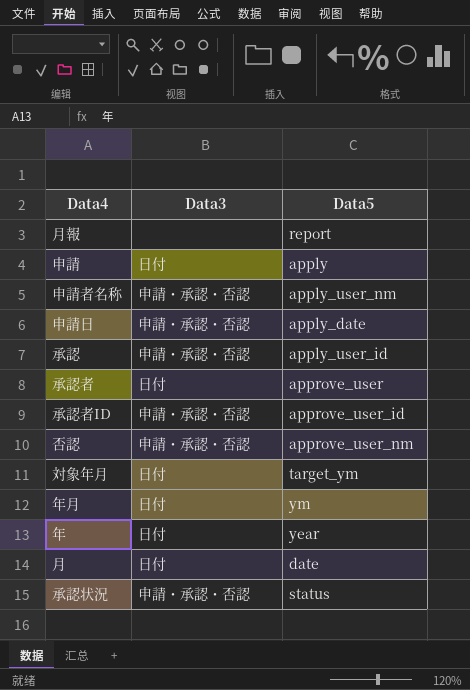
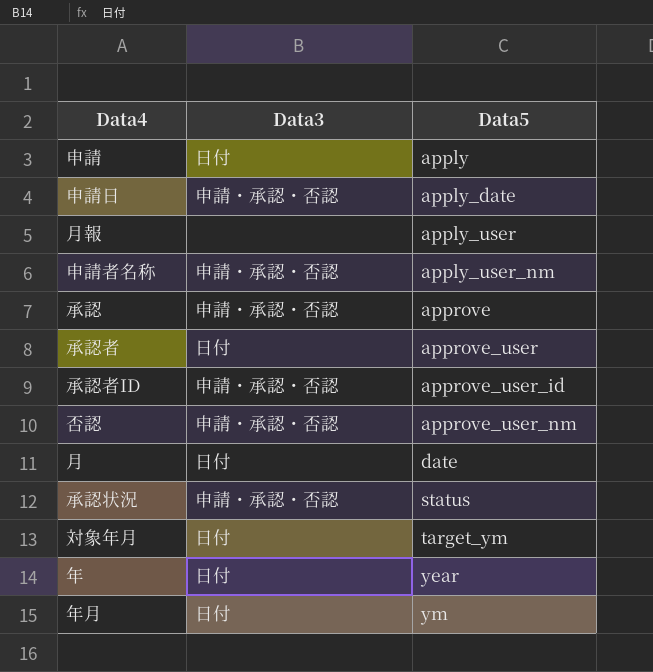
row order: none -> Data5 ascending
月報 | Data5: report -> apply_user
承認 | Data5: apply_user_id -> approve

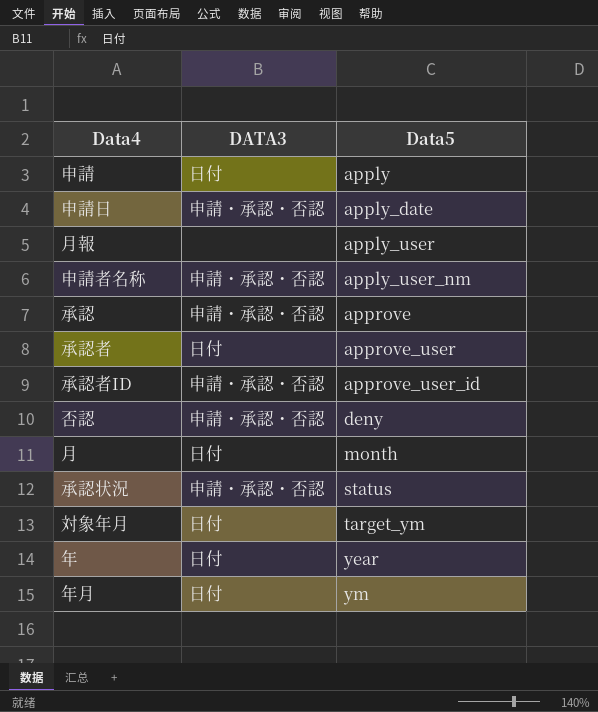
column name: Data3 -> DATA3
否認 | Data5: approve_user_nm -> deny
月 | Data5: date -> month

